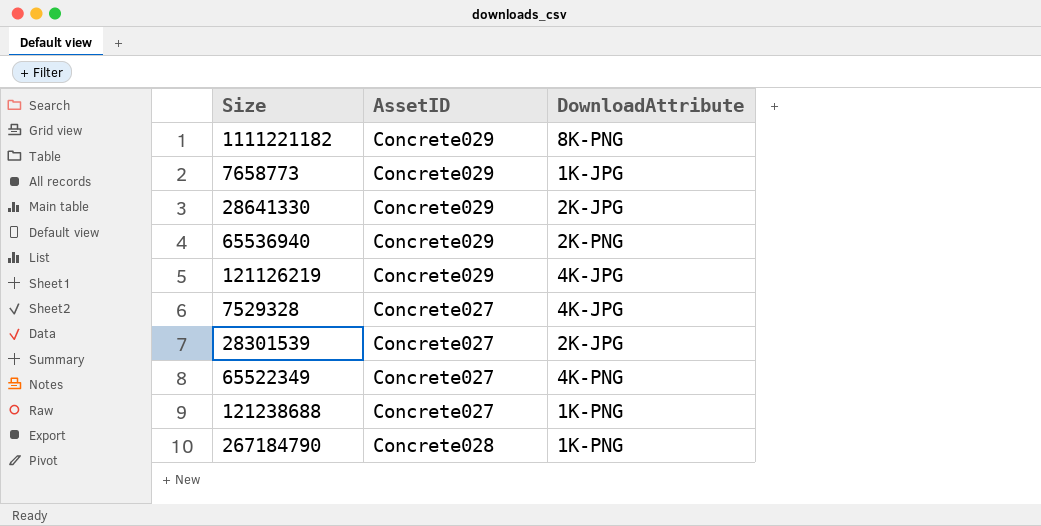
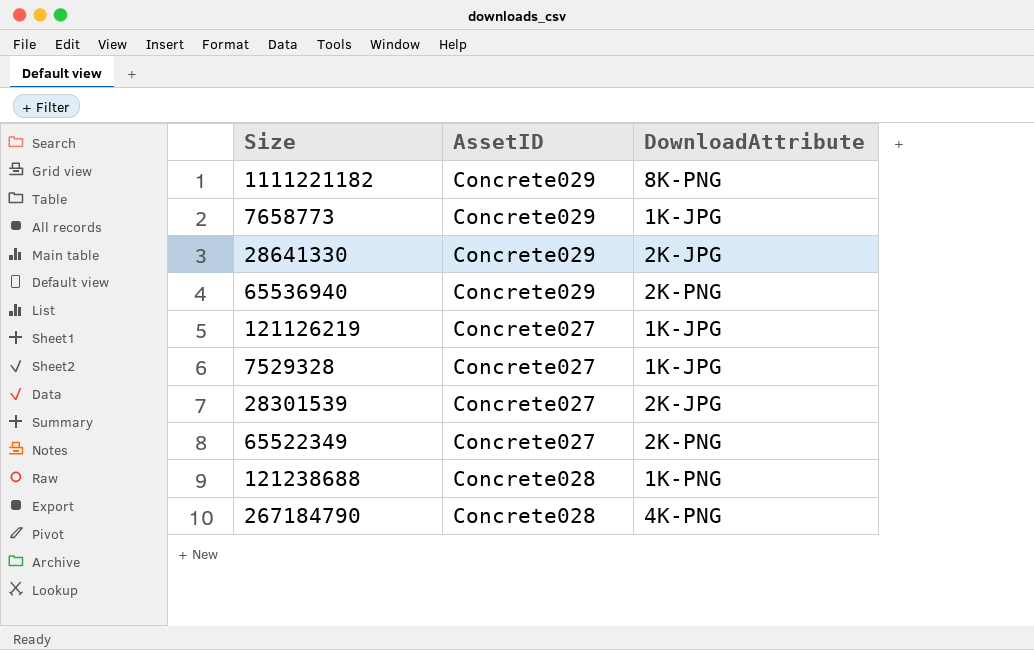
121126219 | AssetID: Concrete029 -> Concrete027
121126219 | DownloadAttribute: 4K-JPG -> 1K-JPG
7529328 | DownloadAttribute: 4K-JPG -> 1K-JPG
65522349 | DownloadAttribute: 4K-PNG -> 2K-PNG
121238688 | AssetID: Concrete027 -> Concrete028
267184790 | DownloadAttribute: 1K-PNG -> 4K-PNG

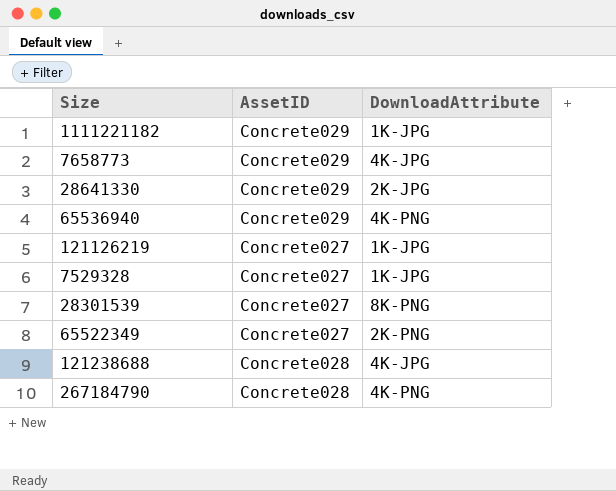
1111221182 | DownloadAttribute: 8K-PNG -> 1K-JPG
7658773 | DownloadAttribute: 1K-JPG -> 4K-JPG
65536940 | DownloadAttribute: 2K-PNG -> 4K-PNG
28301539 | DownloadAttribute: 2K-JPG -> 8K-PNG
121238688 | DownloadAttribute: 1K-PNG -> 4K-JPG

